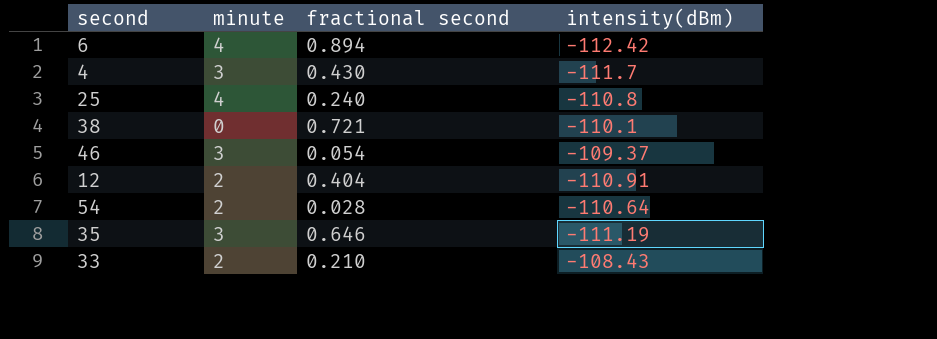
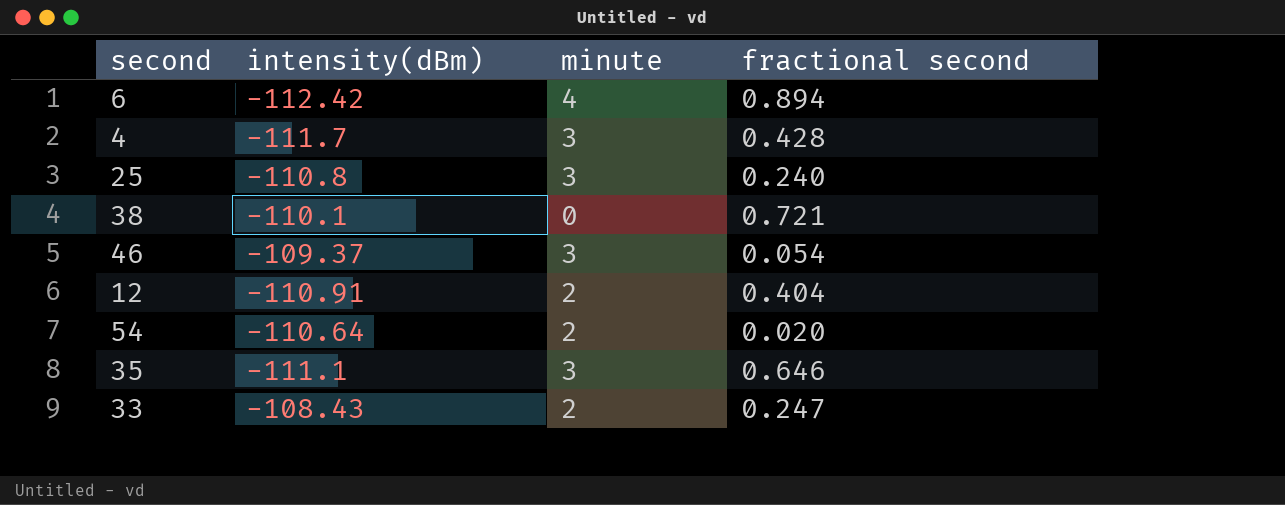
column intensity(dBm) | position: 4 -> 2
4 | fractional second: 0.430 -> 0.428
25 | minute: 4 -> 3
54 | fractional second: 0.028 -> 0.020
35 | intensity(dBm): -111.19 -> -111.1
33 | fractional second: 0.210 -> 0.247

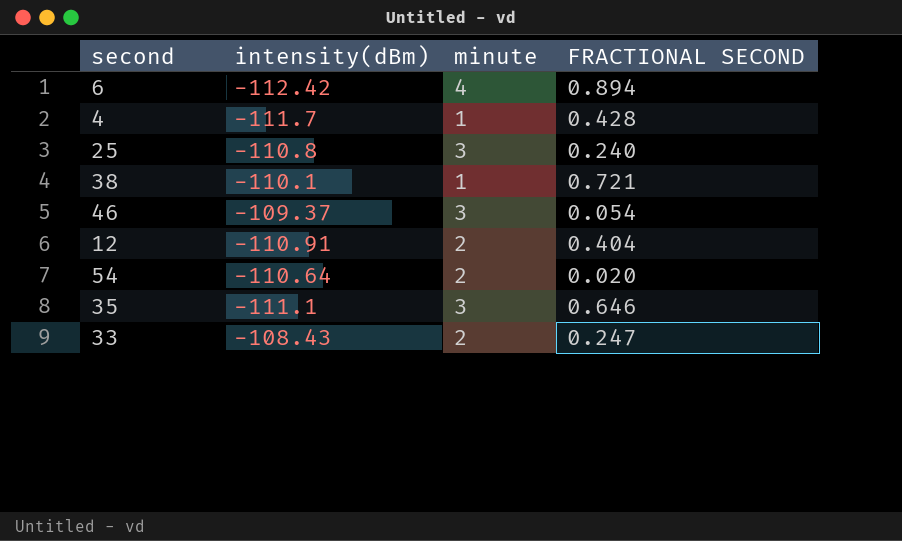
column name: fractional second -> FRACTIONAL SECOND
4 | minute: 3 -> 1
38 | minute: 0 -> 1

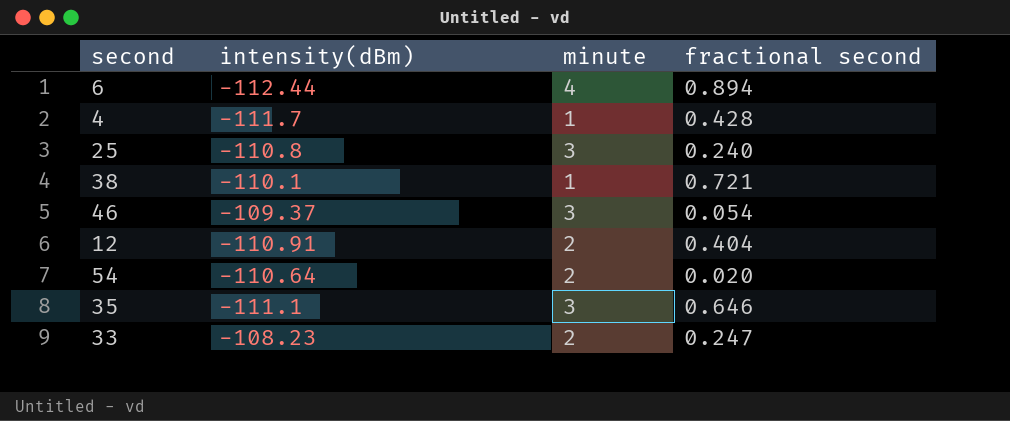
column name: FRACTIONAL SECOND -> fractional second
6 | intensity(dBm): -112.42 -> -112.44
33 | intensity(dBm): -108.43 -> -108.23

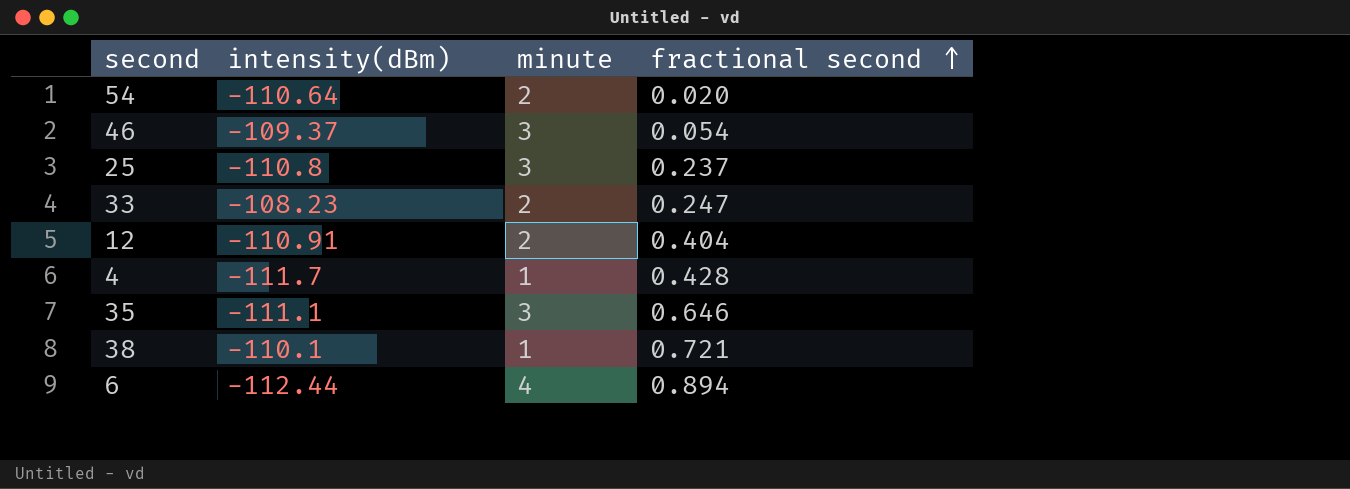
row order: none -> fractional second ascending
25 | fractional second: 0.240 -> 0.237

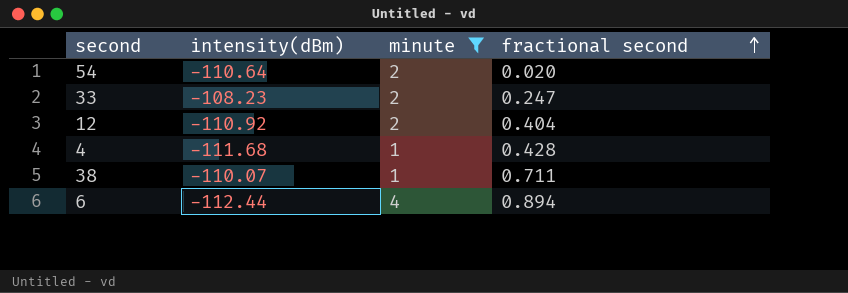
filter: none -> minute != 3
12 | intensity(dBm): -110.91 -> -110.92
4 | intensity(dBm): -111.7 -> -111.68
38 | intensity(dBm): -110.1 -> -110.07
38 | fractional second: 0.721 -> 0.711

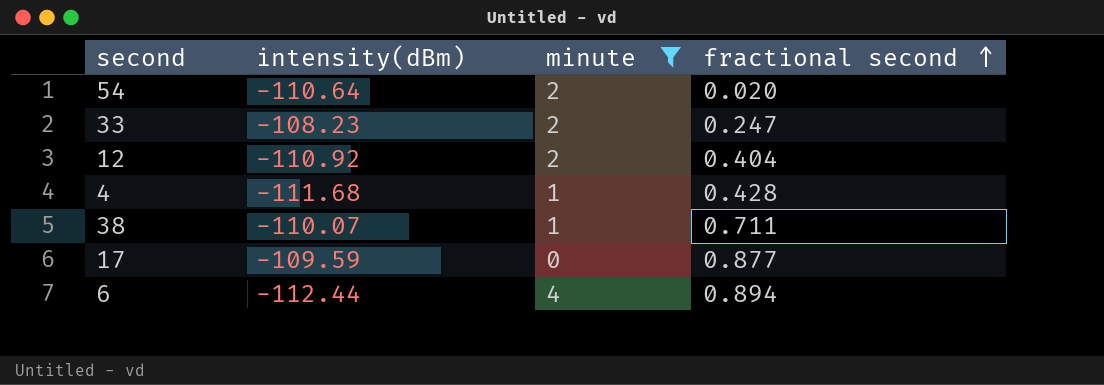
row 17: none -> -109.59 | 0 | 0.877

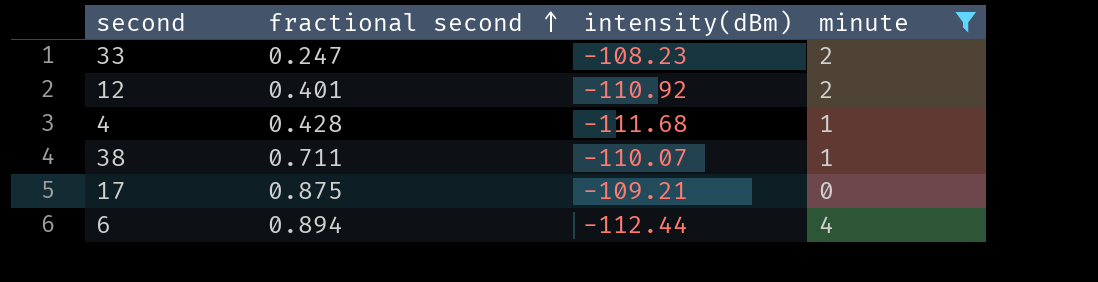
column fractional second | position: 4 -> 2
row 54: -110.64 | 2 | 0.020 -> none
12 | fractional second: 0.404 -> 0.401
17 | fractional second: 0.877 -> 0.875
17 | intensity(dBm): -109.59 -> -109.21

